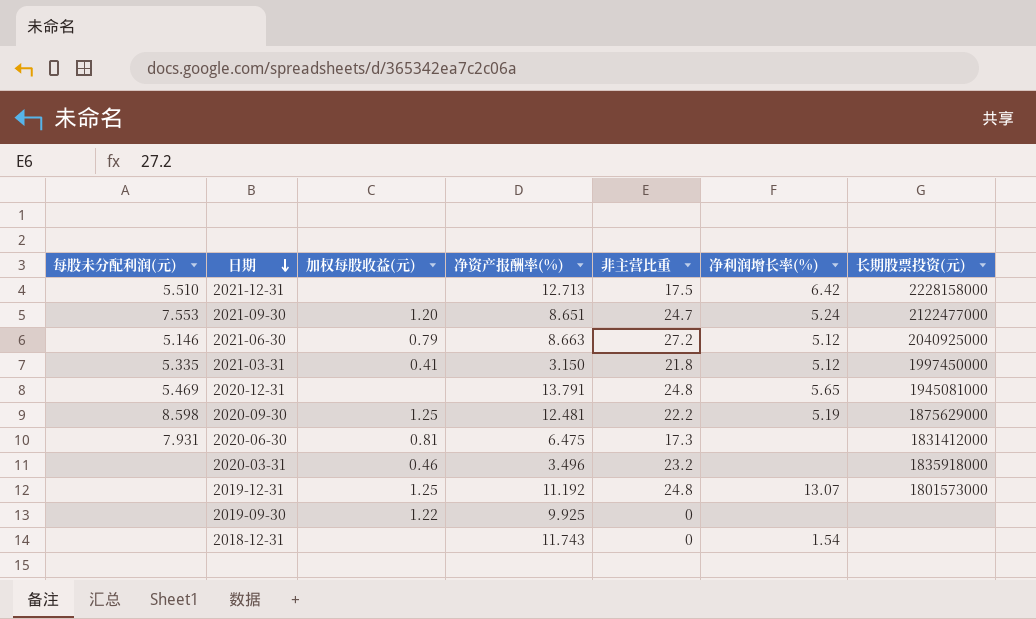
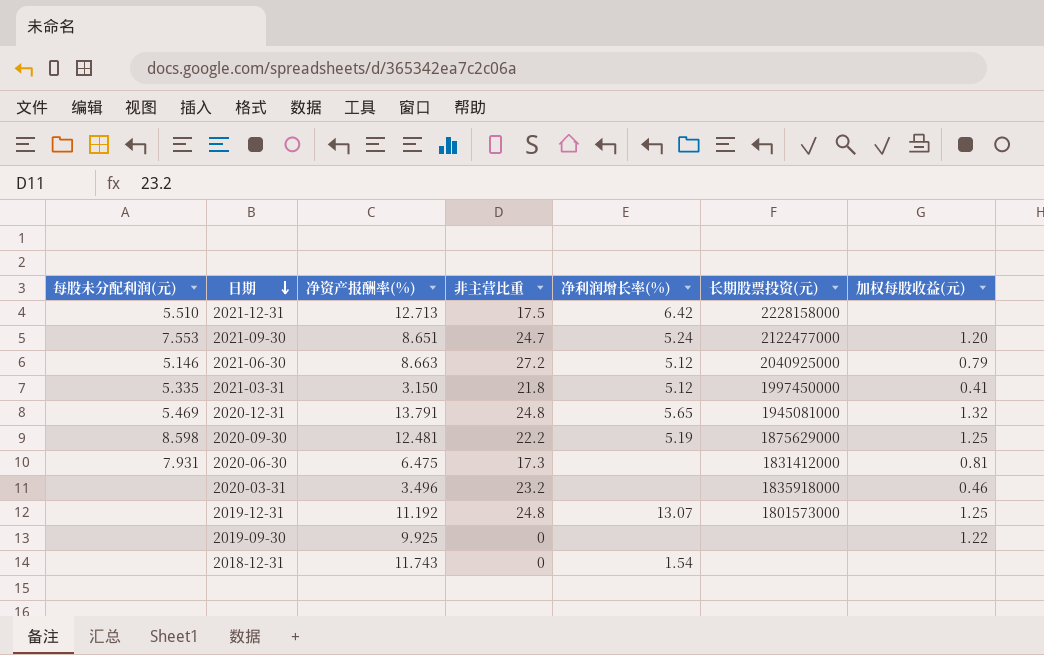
column 加权每股收益(元) | position: 3 -> 7
2020-12-31 | 加权每股收益(元): none -> 1.32

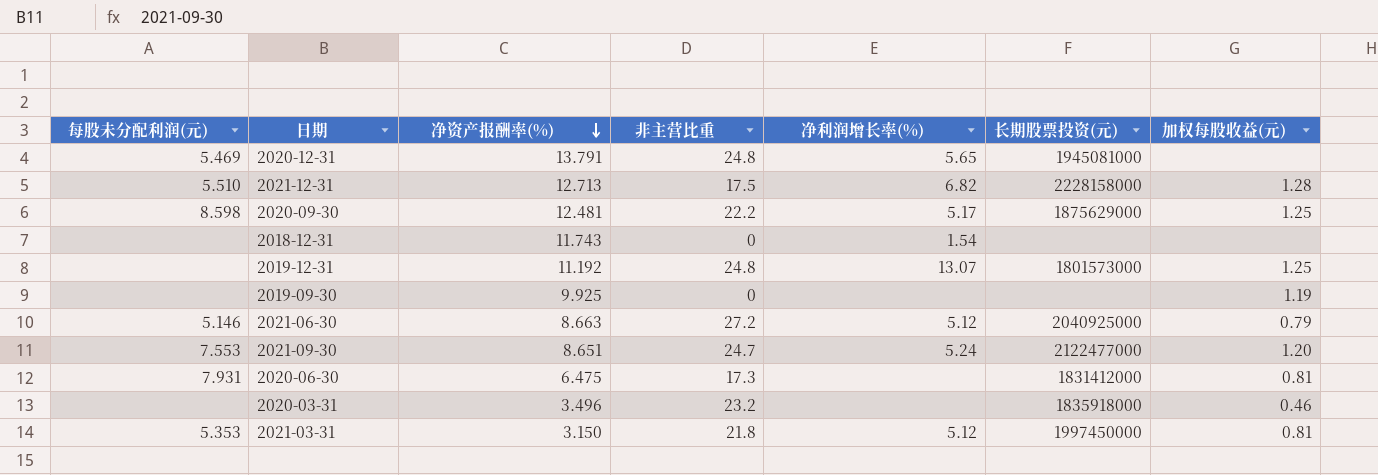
row order: 日期 descending -> 净资产报酬率(%) descending
2020-12-31 | 加权每股收益(元): 1.32 -> none
2021-12-31 | 净利润增长率(%): 6.42 -> 6.82
2021-12-31 | 加权每股收益(元): none -> 1.28
2020-09-30 | 净利润增长率(%): 5.19 -> 5.17
2019-09-30 | 加权每股收益(元): 1.22 -> 1.19
2021-03-31 | 每股未分配利润(元): 5.335 -> 5.353
2021-03-31 | 加权每股收益(元): 0.41 -> 0.81

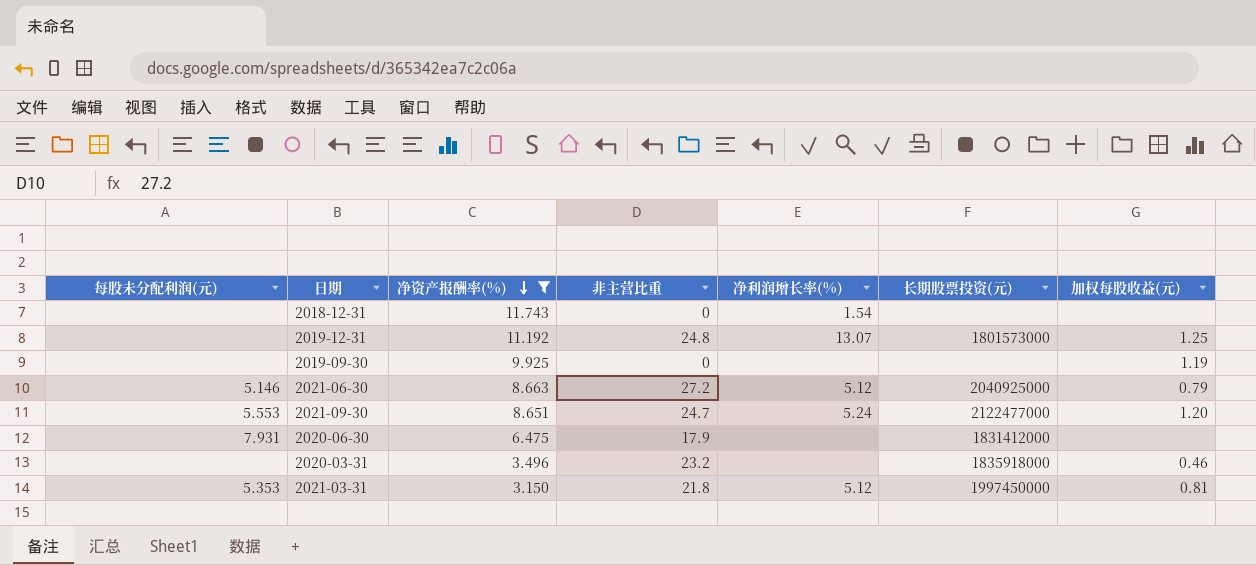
filter: none -> 净资产报酬率(%) <= 11.743
2021-09-30 | 每股未分配利润(元): 7.553 -> 5.553
2020-06-30 | 非主营比重: 17.3 -> 17.9
2020-06-30 | 加权每股收益(元): 0.81 -> none

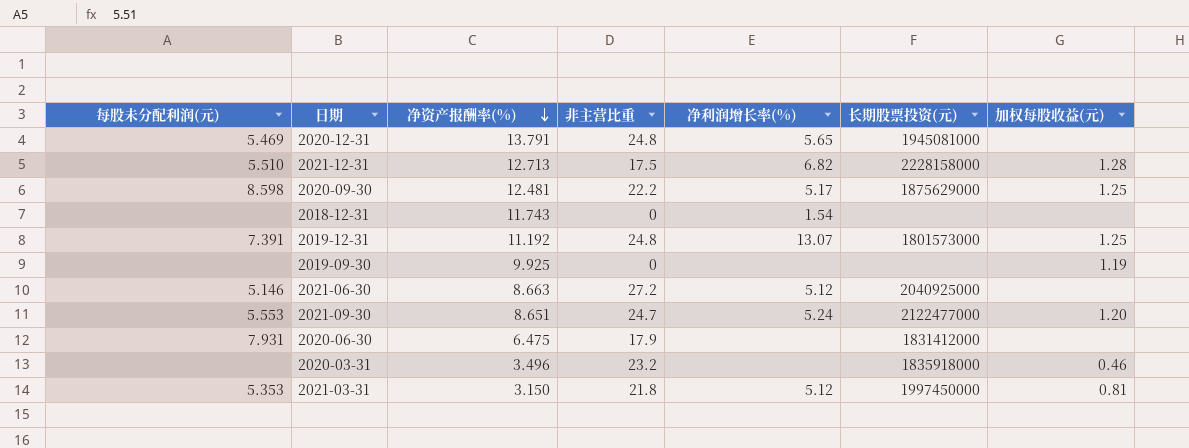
filter: 净资产报酬率(%) <= 11.743 -> none
2019-12-31 | 每股未分配利润(元): none -> 7.391
2021-06-30 | 加权每股收益(元): 0.79 -> none

